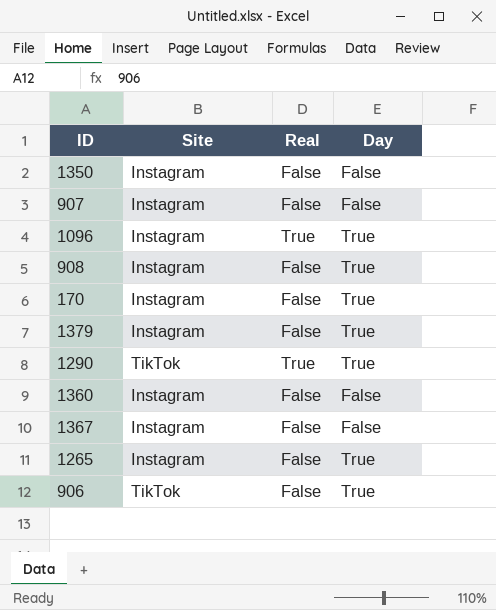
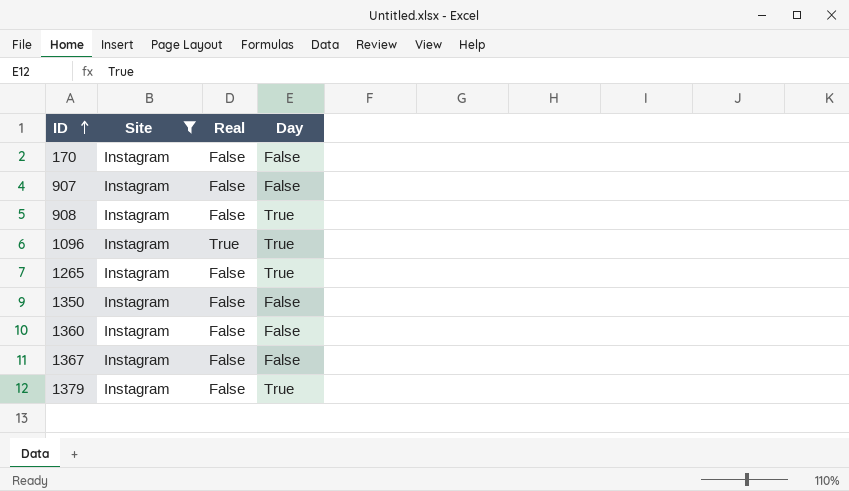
filter: none -> Site = Instagram
row order: none -> ID ascending
170 | Day: True -> False

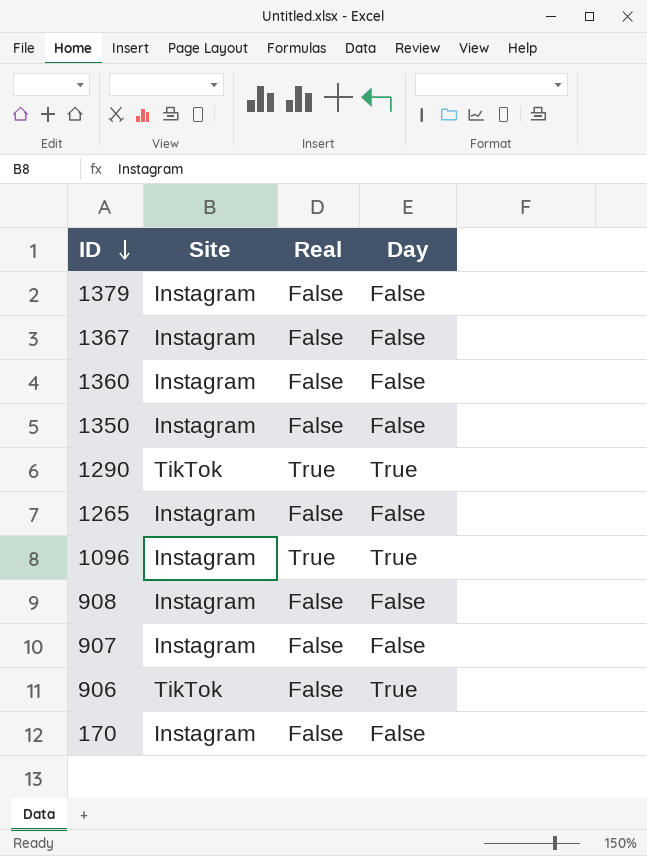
filter: Site = Instagram -> none
row order: ID ascending -> ID descending
1379 | Day: True -> False
1265 | Day: True -> False
908 | Day: True -> False

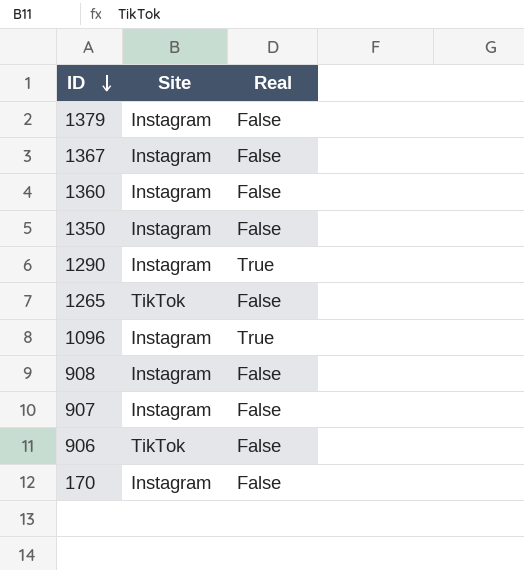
column Day | position: 4 -> none
1290 | Site: TikTok -> Instagram
1265 | Site: Instagram -> TikTok

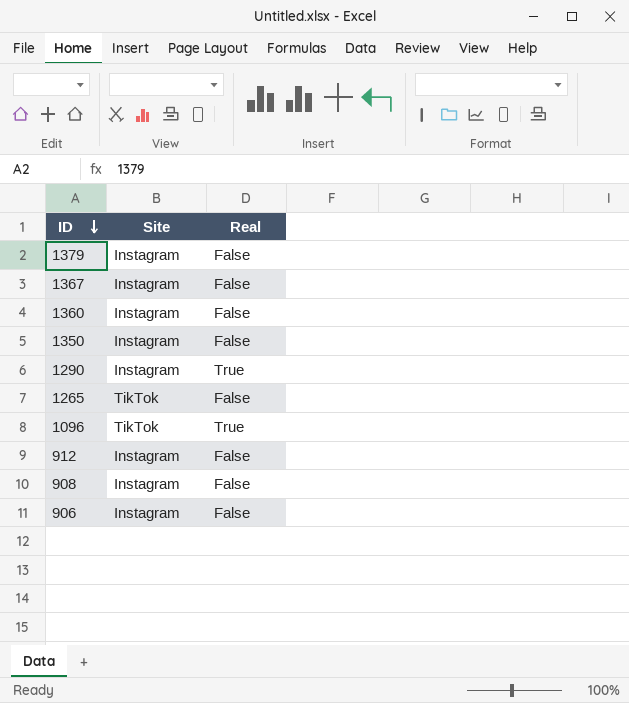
row 907: Instagram | False -> none
row 170: Instagram | False -> none
1096 | Site: Instagram -> TikTok
row 912: none -> Instagram | False
906 | Site: TikTok -> Instagram

